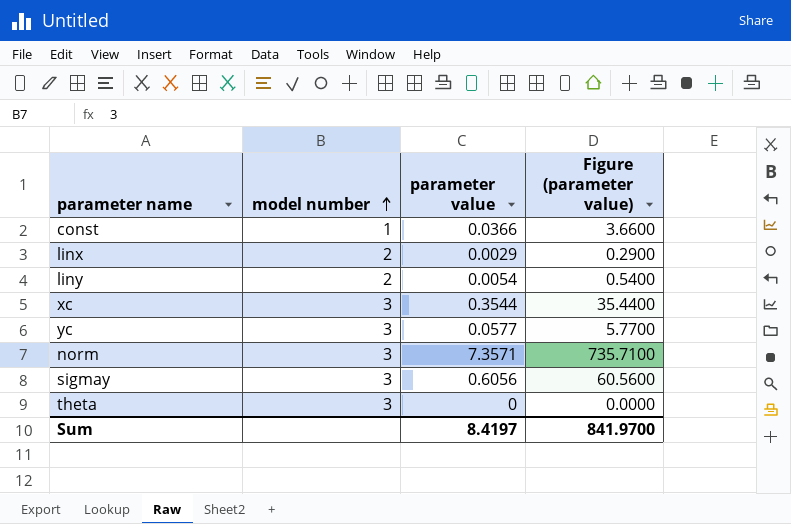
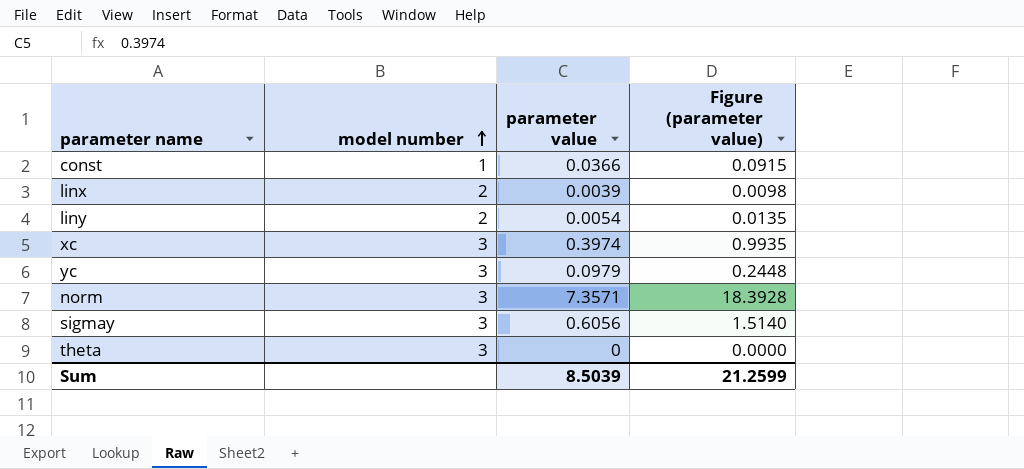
column Figure (parameter value) | formula: [parameter value] * 100 -> [parameter value] * 2.5
linx | parameter value: 0.0029 -> 0.0039
xc | parameter value: 0.3544 -> 0.3974
yc | parameter value: 0.0577 -> 0.0979
Sum | parameter value: 8.4197 -> 8.5039
Sum | Figure (parameter value): 841.9700 -> 21.2599

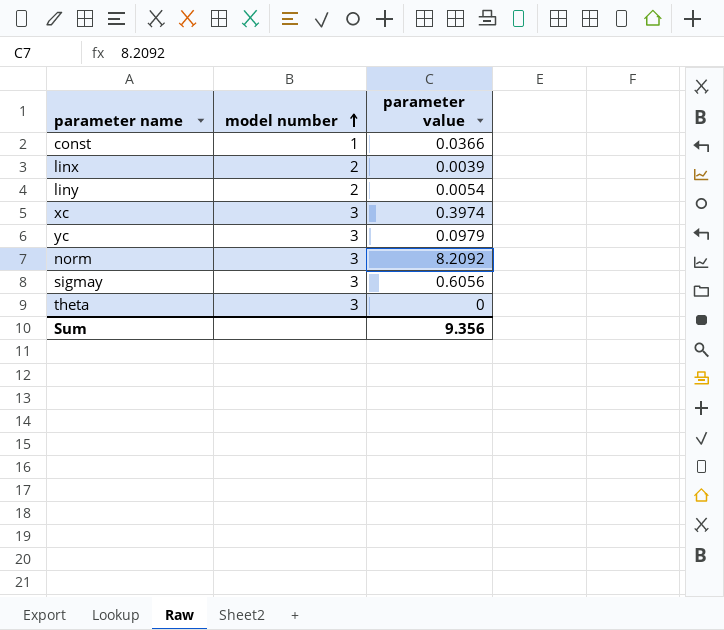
column Figure (parameter value) | formula: [parameter value] * 2.5 -> none
norm | parameter value: 7.3571 -> 8.2092
Sum | parameter value: 8.5039 -> 9.356

